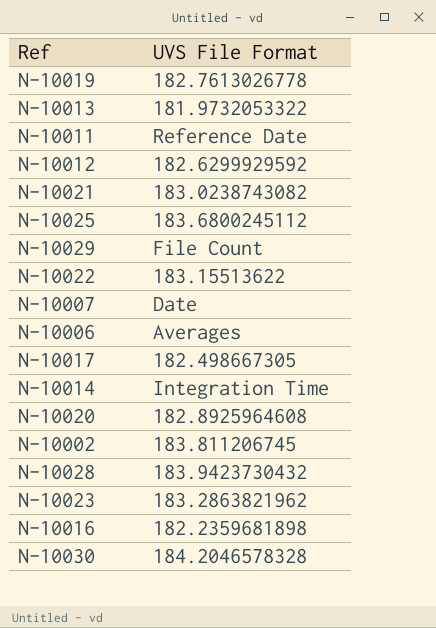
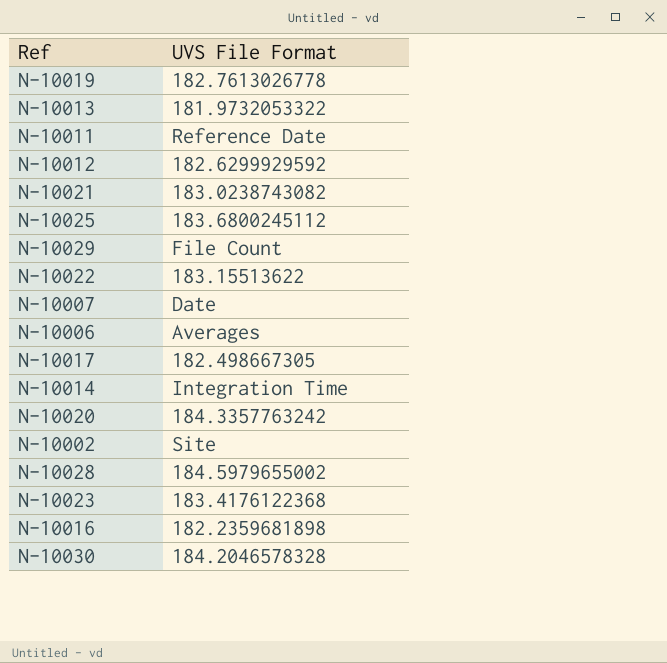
N-10020 | UVS File Format: 182.8925964608 -> 184.3357763242
N-10002 | UVS File Format: 183.811206745 -> Site
N-10028 | UVS File Format: 183.9423730432 -> 184.5979655002
N-10023 | UVS File Format: 183.2863821962 -> 183.4176122368

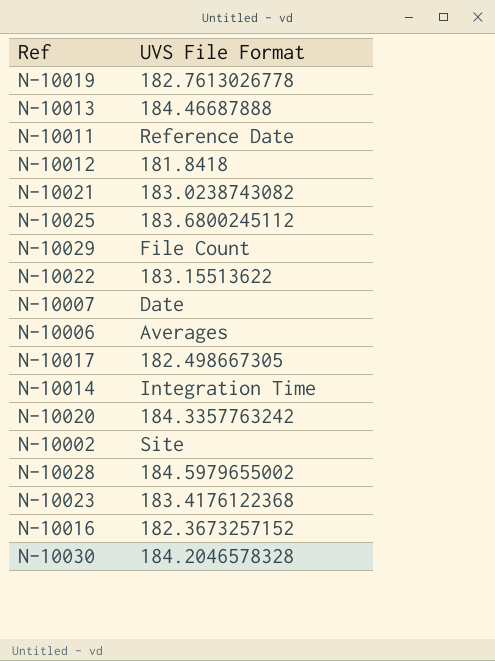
N-10013 | UVS File Format: 181.9732053322 -> 184.46687888
N-10012 | UVS File Format: 182.6299929592 -> 181.8418
N-10016 | UVS File Format: 182.2359681898 -> 182.3673257152

